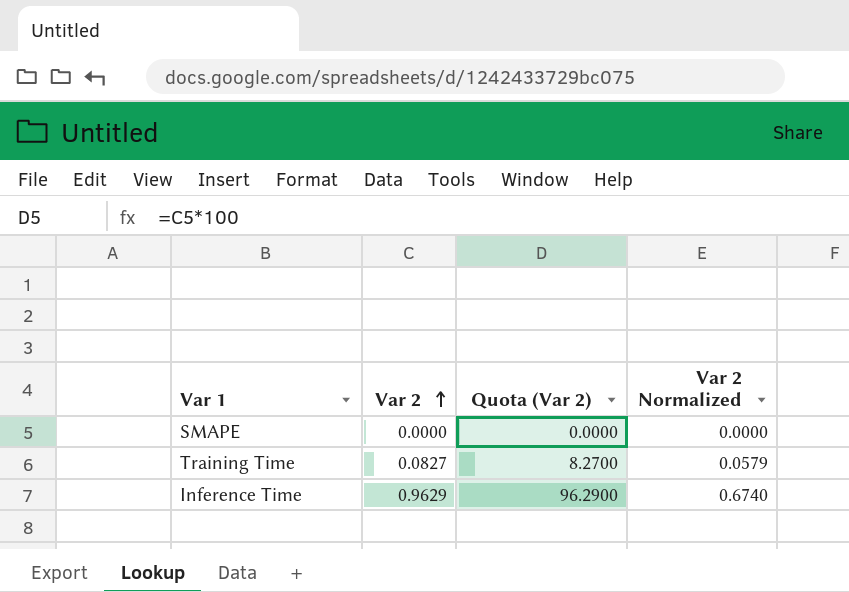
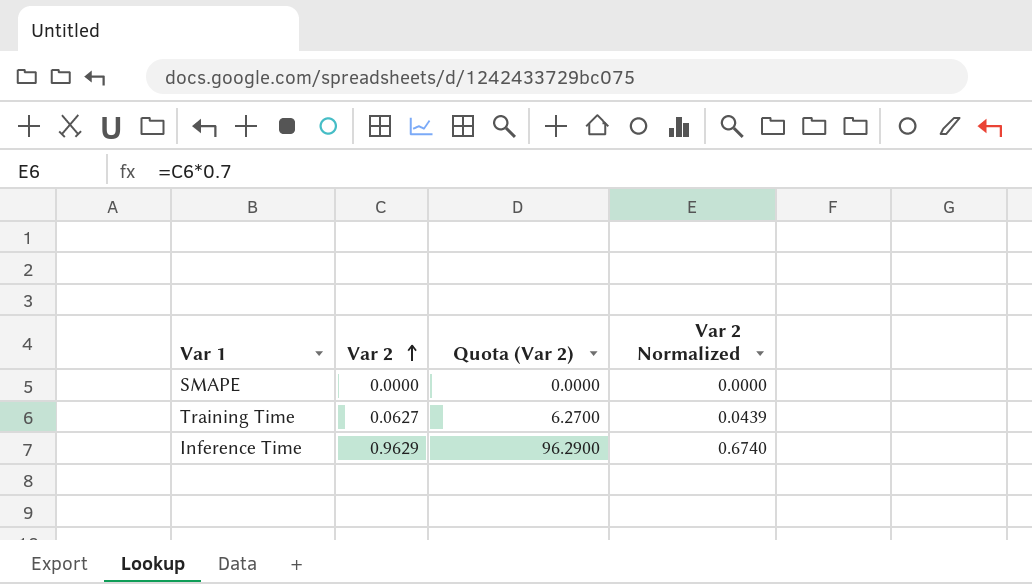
Training Time | Var 2: 0.0827 -> 0.0627
Training Time | Quota (Var 2): 8.2700 -> 6.2700
Training Time | Var 2 Normalized: 0.0579 -> 0.0439

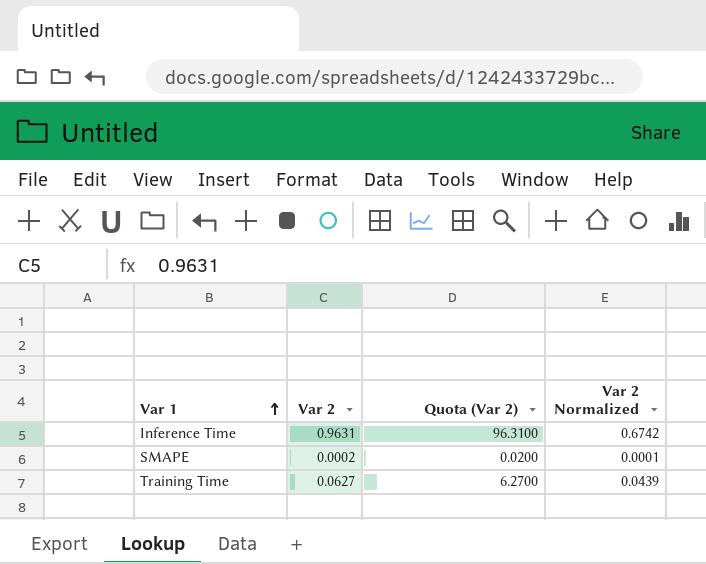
row order: Var 2 ascending -> Var 1 ascending
Inference Time | Var 2: 0.9629 -> 0.9631
Inference Time | Quota (Var 2): 96.2900 -> 96.3100
Inference Time | Var 2 Normalized: 0.6740 -> 0.6742
SMAPE | Var 2: 0.0000 -> 0.0002
SMAPE | Quota (Var 2): 0.0000 -> 0.0200
SMAPE | Var 2 Normalized: 0.0000 -> 0.0001

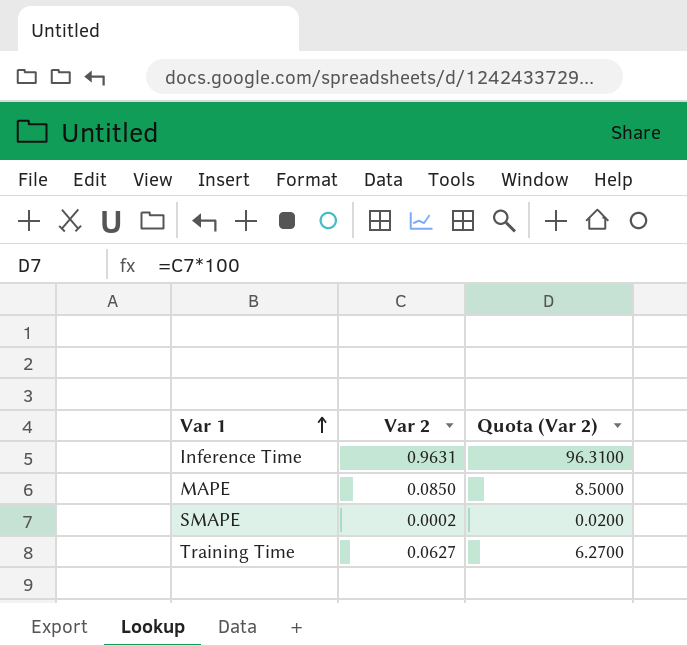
column Var 2 Normalized | formula: [Var 2] * 0.7 -> none
row MAPE: none -> 0.0850 | 8.5000

